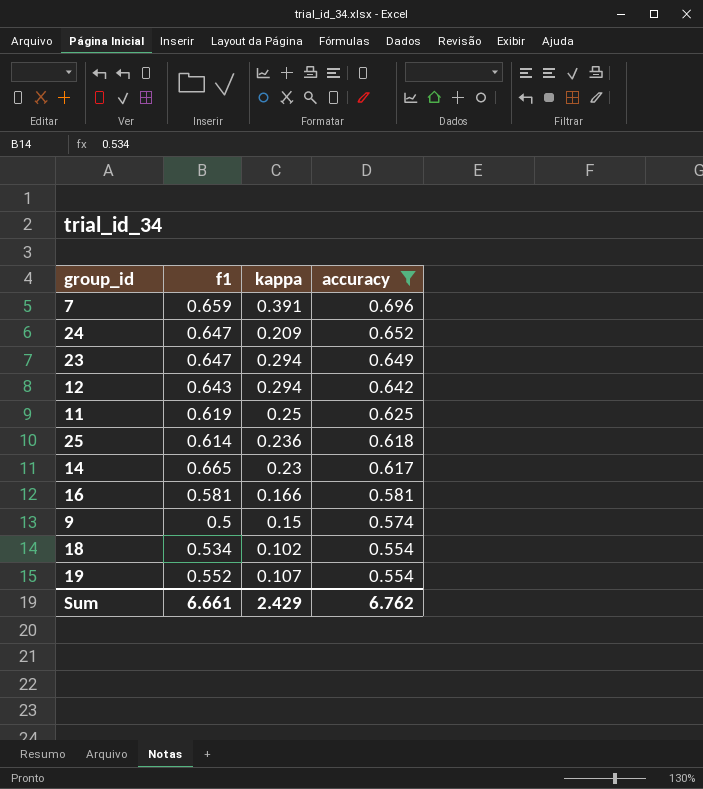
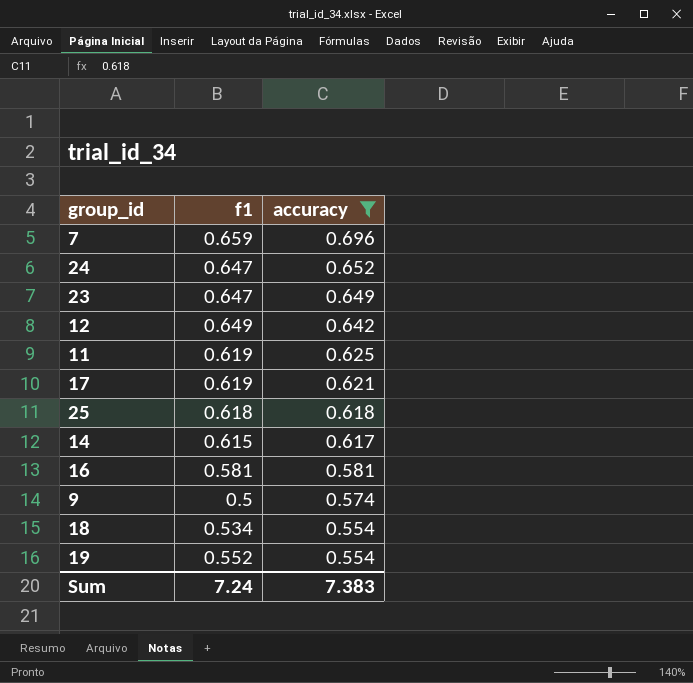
column kappa | position: 3 -> none
12 | f1: 0.643 -> 0.649
row 17: none -> 0.619 | 0.621
25 | f1: 0.614 -> 0.618
14 | f1: 0.665 -> 0.615
Sum | f1: 6.661 -> 7.24
Sum | accuracy: 6.762 -> 7.383

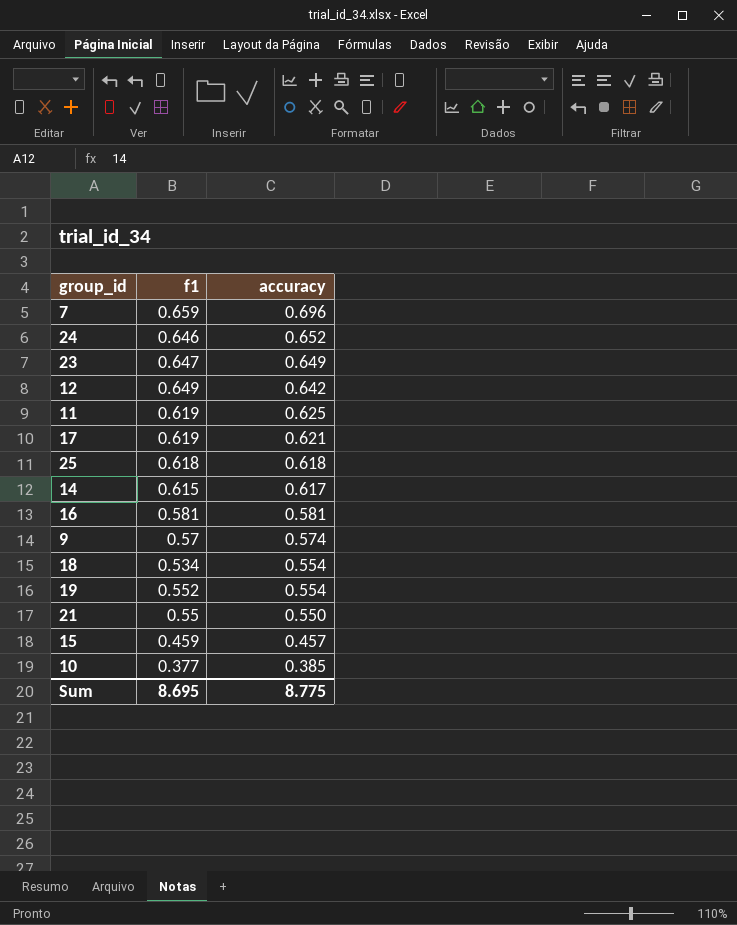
filter: accuracy >= 0.554 -> none
24 | f1: 0.647 -> 0.646
9 | f1: 0.5 -> 0.57
Sum | f1: 7.24 -> 8.695
Sum | accuracy: 7.383 -> 8.775

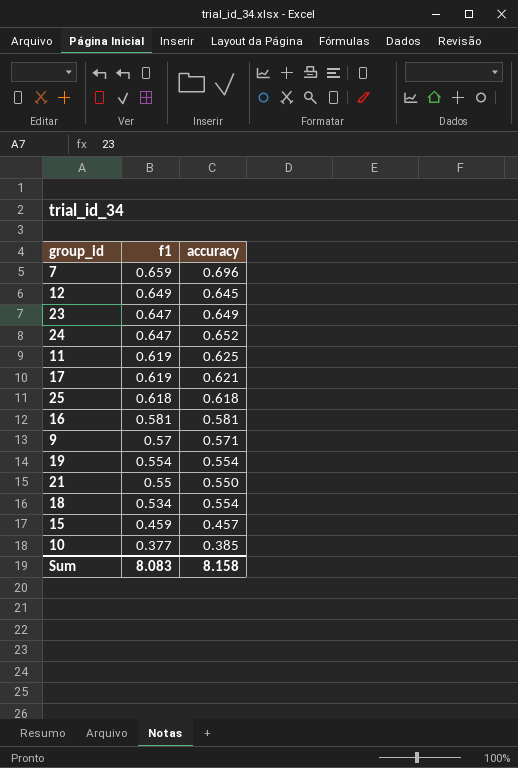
row order: accuracy descending -> f1 descending
row 14: 0.615 | 0.617 -> none
12 | accuracy: 0.642 -> 0.645
24 | f1: 0.646 -> 0.647
9 | accuracy: 0.574 -> 0.571
19 | f1: 0.552 -> 0.554
Sum | f1: 8.695 -> 8.083
Sum | accuracy: 8.775 -> 8.158

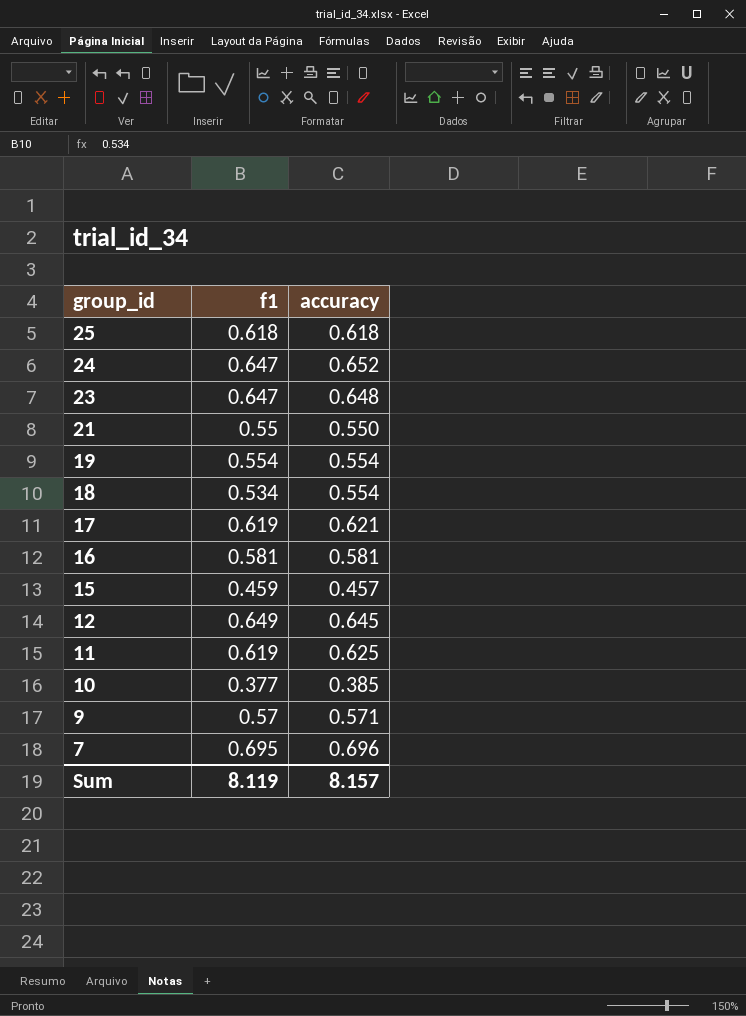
row order: f1 descending -> group_id descending
23 | accuracy: 0.649 -> 0.648
7 | f1: 0.659 -> 0.695
Sum | f1: 8.083 -> 8.119
Sum | accuracy: 8.158 -> 8.157

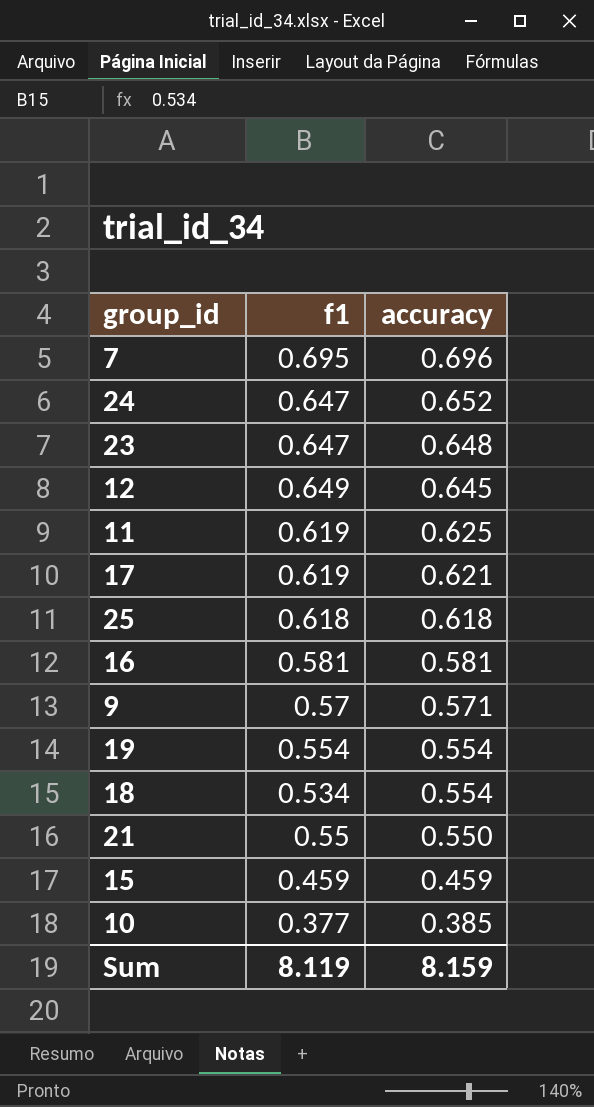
row order: group_id descending -> accuracy descending
15 | accuracy: 0.457 -> 0.459
Sum | accuracy: 8.157 -> 8.159

